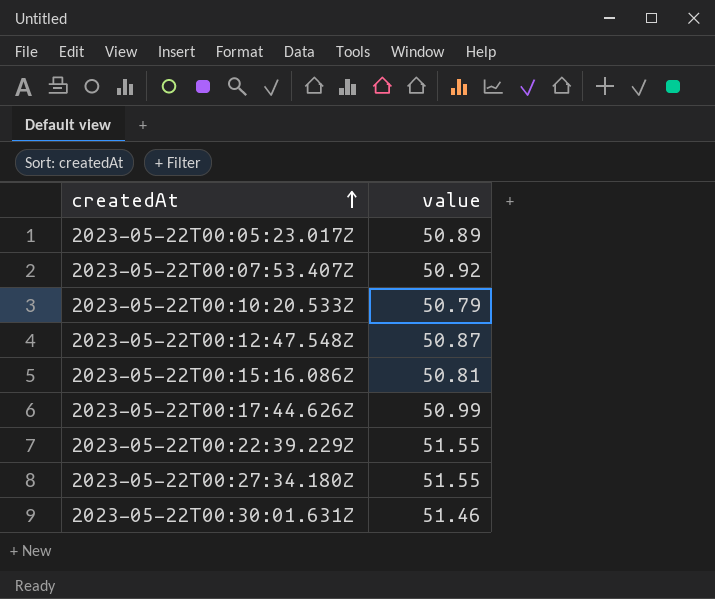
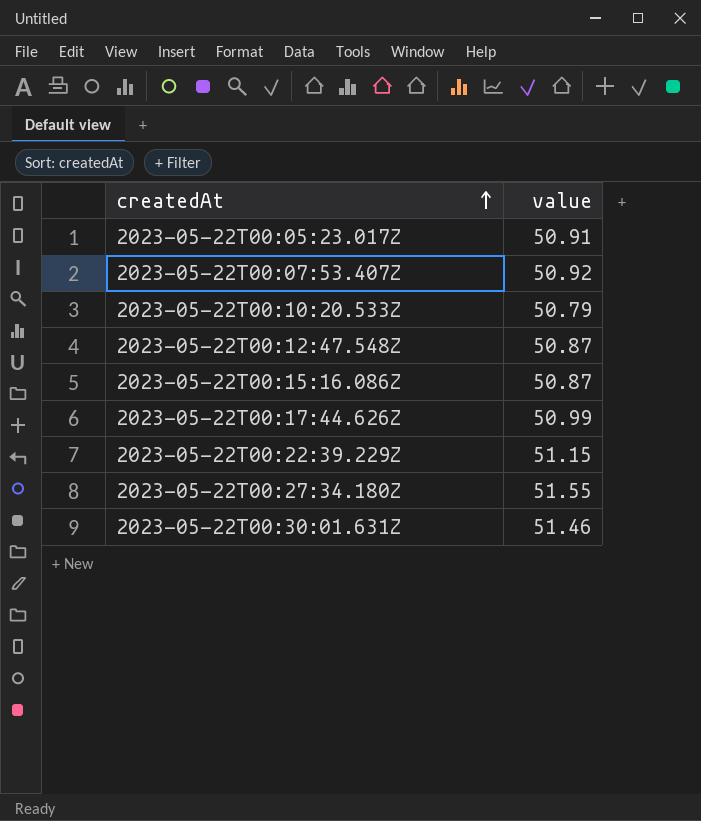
2023-05-22T00:05:23.017Z | value: 50.89 -> 50.91
2023-05-22T00:15:16.086Z | value: 50.81 -> 50.87
2023-05-22T00:22:39.229Z | value: 51.55 -> 51.15

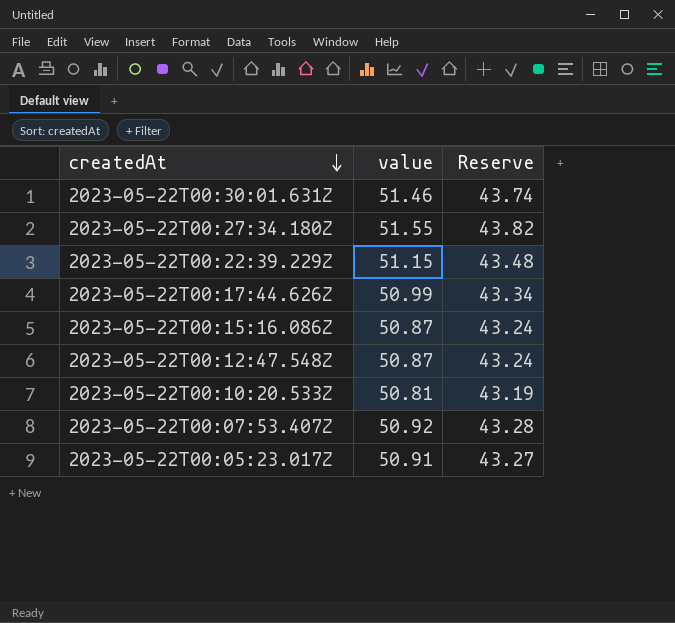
row order: createdAt ascending -> createdAt descending
column Reserve | formula: none -> [value] * 0.85
2023-05-22T00:10:20.533Z | value: 50.79 -> 50.81

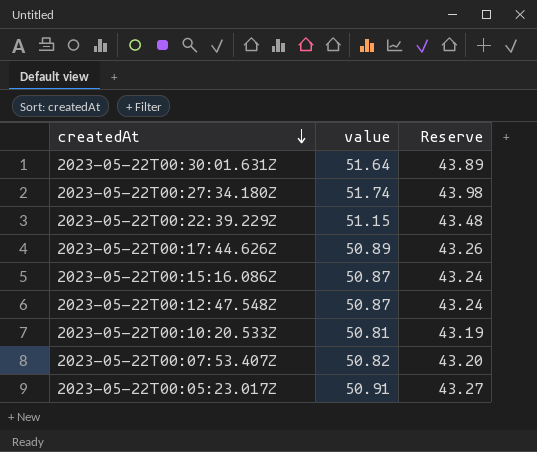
2023-05-22T00:30:01.631Z | value: 51.46 -> 51.64
2023-05-22T00:30:01.631Z | Reserve: 43.74 -> 43.89
2023-05-22T00:27:34.180Z | value: 51.55 -> 51.74
2023-05-22T00:27:34.180Z | Reserve: 43.82 -> 43.98
2023-05-22T00:17:44.626Z | value: 50.99 -> 50.89
2023-05-22T00:17:44.626Z | Reserve: 43.34 -> 43.26
2023-05-22T00:07:53.407Z | value: 50.92 -> 50.82
2023-05-22T00:07:53.407Z | Reserve: 43.28 -> 43.20

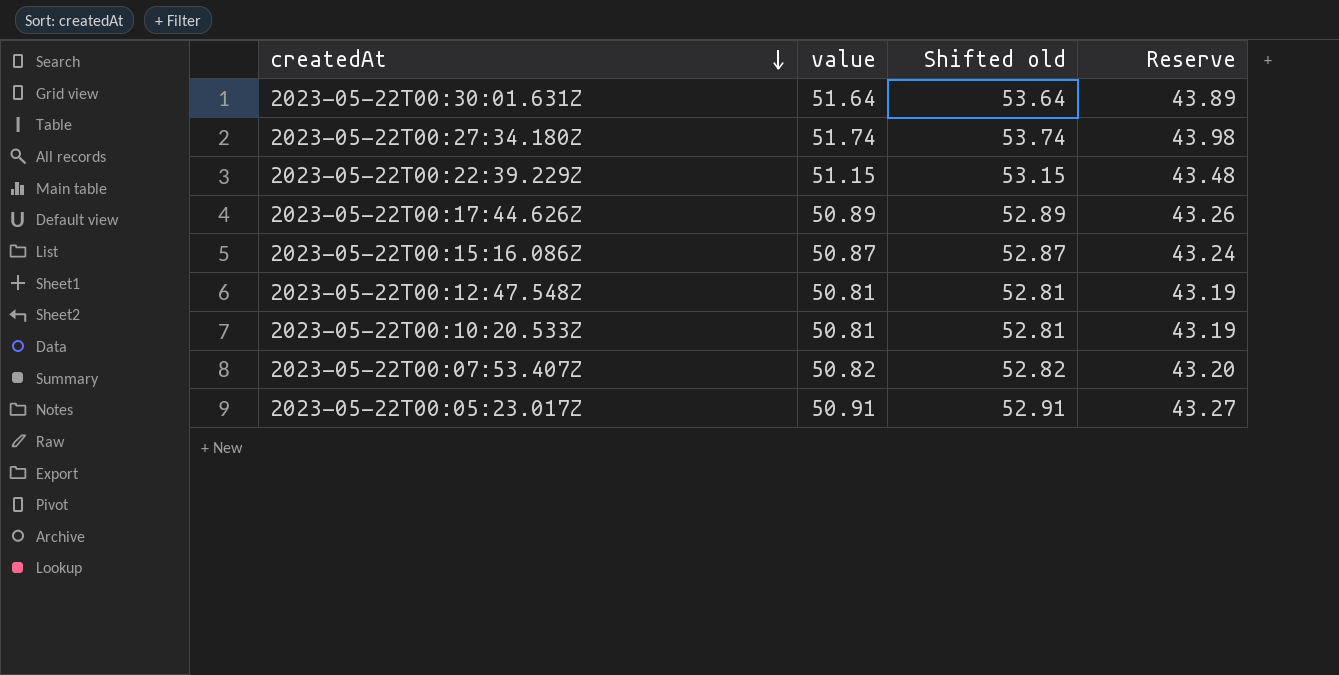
column Shifted old | formula: none -> [value] + 2
2023-05-22T00:12:47.548Z | value: 50.87 -> 50.81
2023-05-22T00:12:47.548Z | Reserve: 43.24 -> 43.19

